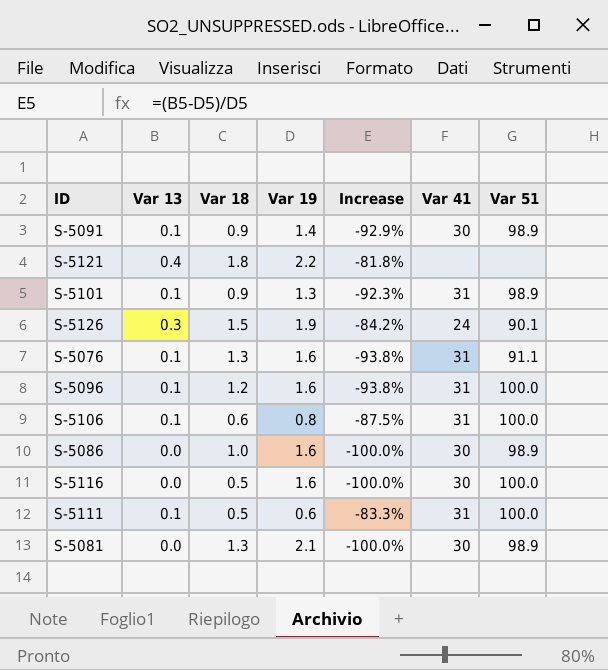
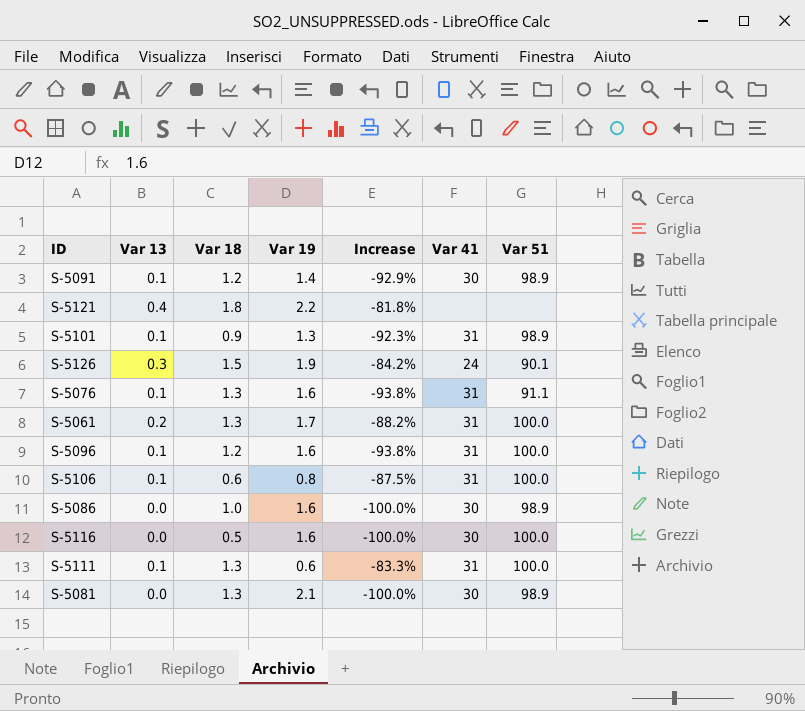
S-5091 | Var 18: 0.9 -> 1.2
row S-5061: none -> 0.2 | 1.3 | 1.7 | -88.2% | 31 | 100.0
S-5111 | Var 18: 0.5 -> 1.3

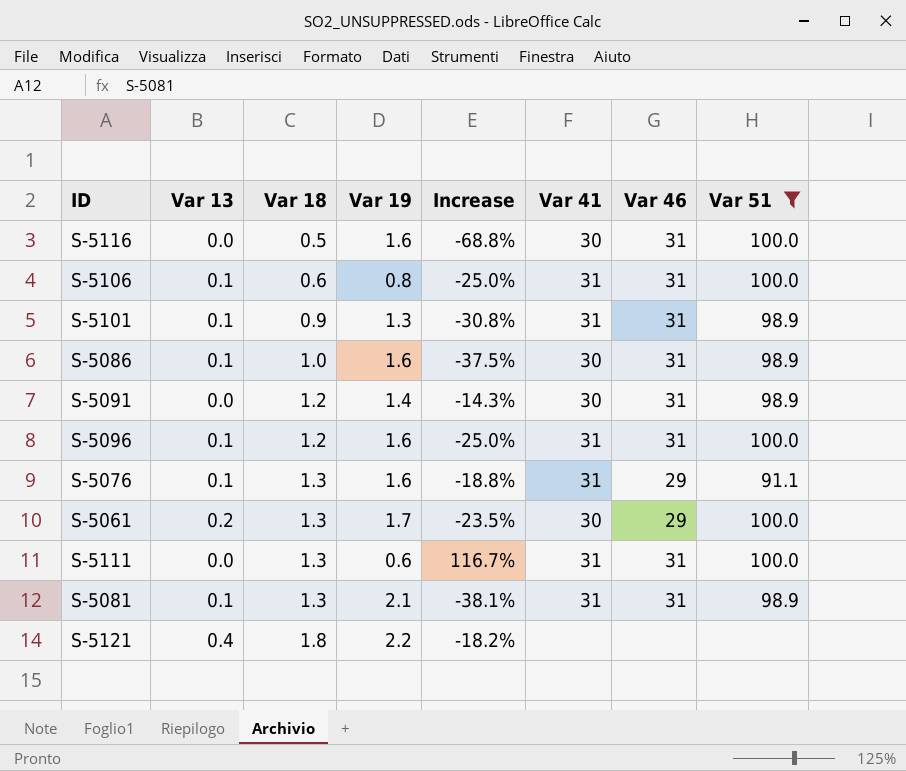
filter: none -> Var 51 != 90.1
row order: none -> Var 18 ascending
column Increase | formula: ([Var 13] - [Var 19]) / [Var 19] -> ([Var 18] - [Var 19]) / [Var 19]
column Var 46 | position: none -> 7
S-5086 | Var 13: 0.0 -> 0.1
S-5091 | Var 13: 0.1 -> 0.0
S-5061 | Var 41: 31 -> 30
S-5111 | Var 13: 0.1 -> 0.0
S-5081 | Var 13: 0.0 -> 0.1
S-5081 | Var 41: 30 -> 31

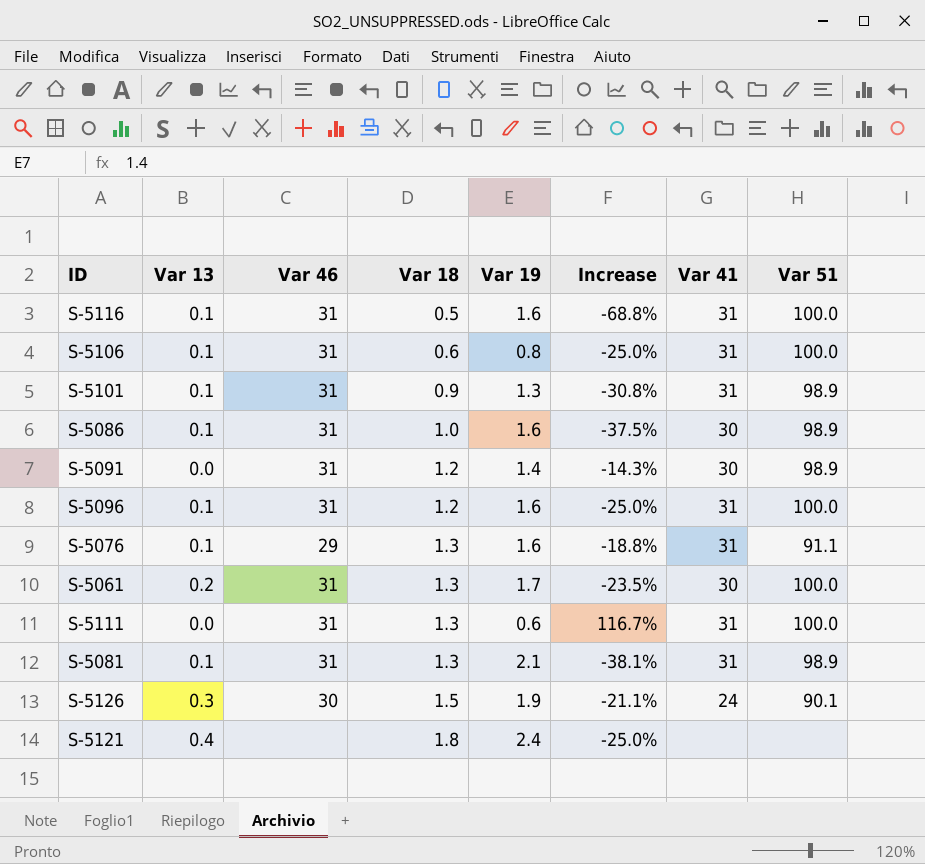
filter: Var 51 != 90.1 -> none
column Var 46 | position: 7 -> 3
S-5116 | Var 13: 0.0 -> 0.1
S-5116 | Var 41: 30 -> 31
S-5061 | Var 46: 29 -> 31
S-5121 | Var 19: 2.2 -> 2.4
S-5121 | Increase: -18.2% -> -25.0%

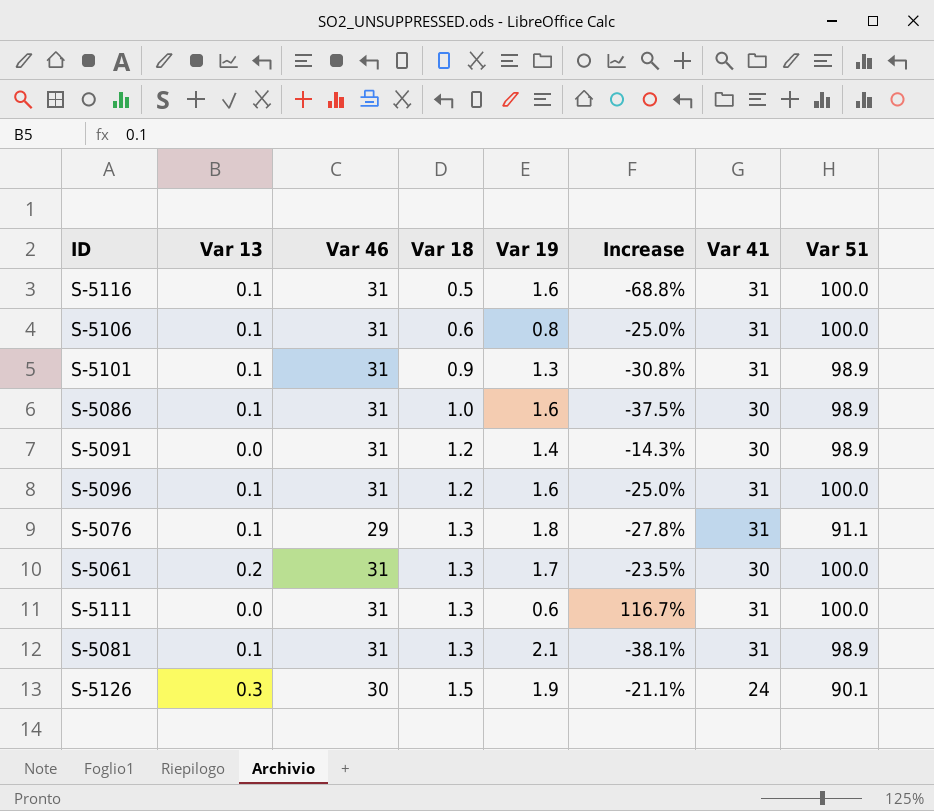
row S-5121: 0.4 | none | 1.8 | 2.4 | -25.0% | none | none -> none
S-5076 | Var 19: 1.6 -> 1.8
S-5076 | Increase: -18.8% -> -27.8%

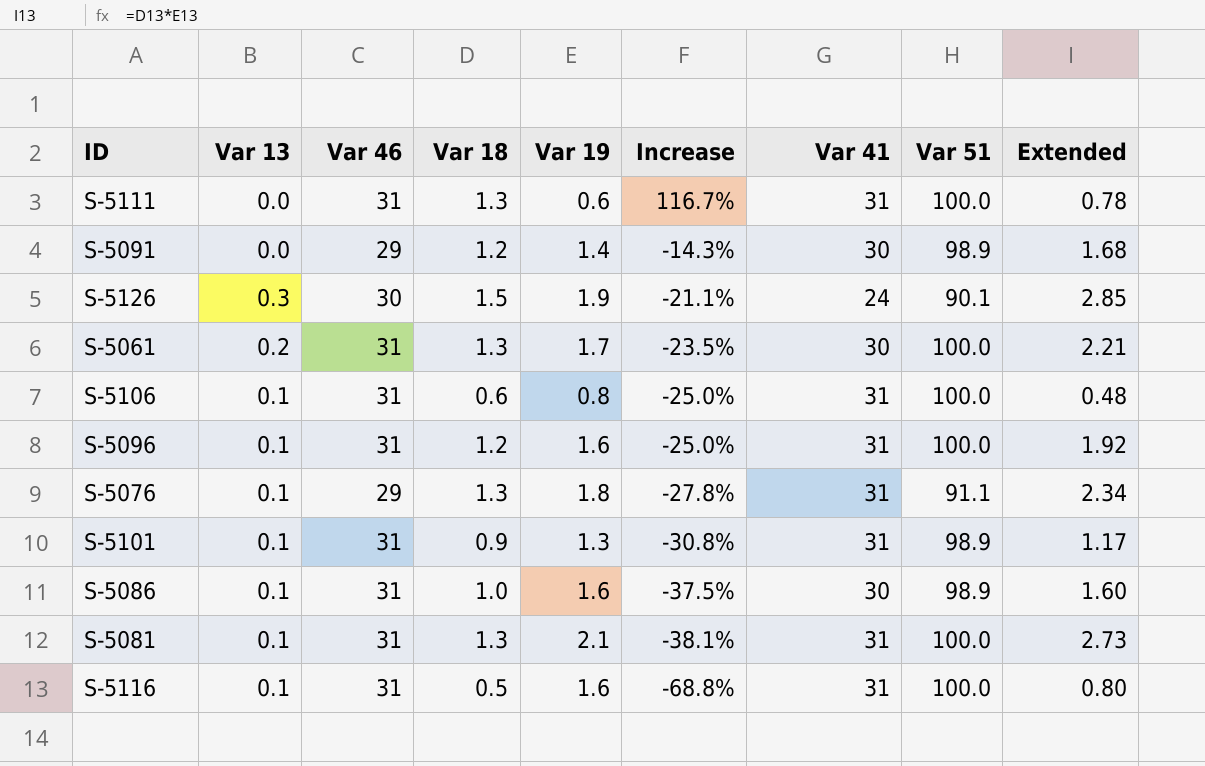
row order: Var 18 ascending -> Increase descending
column Extended | formula: none -> [Var 18] * [Var 19]
S-5091 | Var 46: 31 -> 29
S-5081 | Var 51: 98.9 -> 100.0

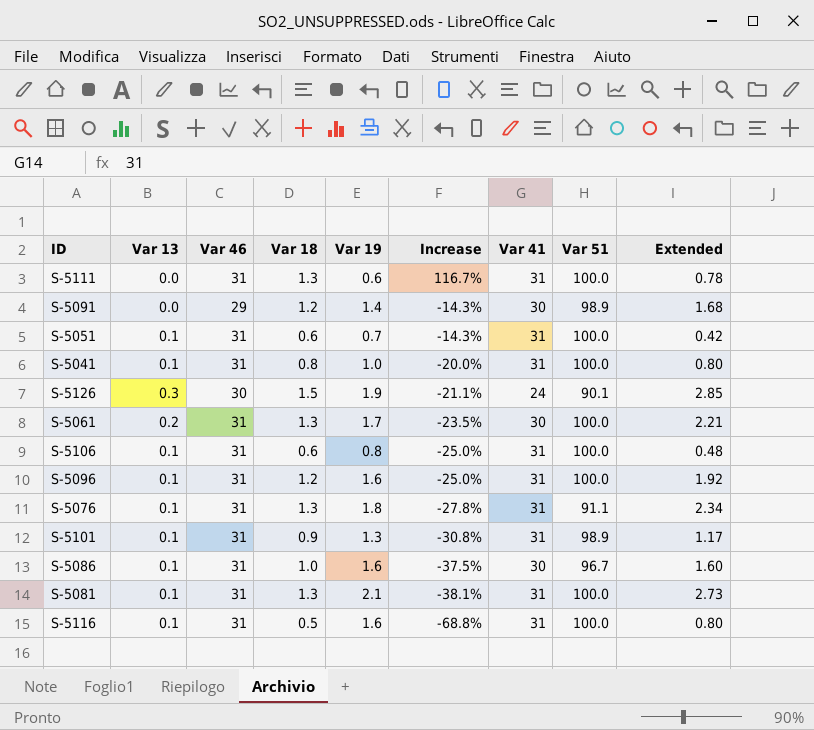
row S-5051: none -> 0.1 | 31 | 0.6 | 0.7 | -14.3% | 31 | 100.0 | 0.42
row S-5041: none -> 0.1 | 31 | 0.8 | 1.0 | -20.0% | 31 | 100.0 | 0.80
S-5076 | Var 46: 29 -> 31
S-5086 | Var 51: 98.9 -> 96.7

